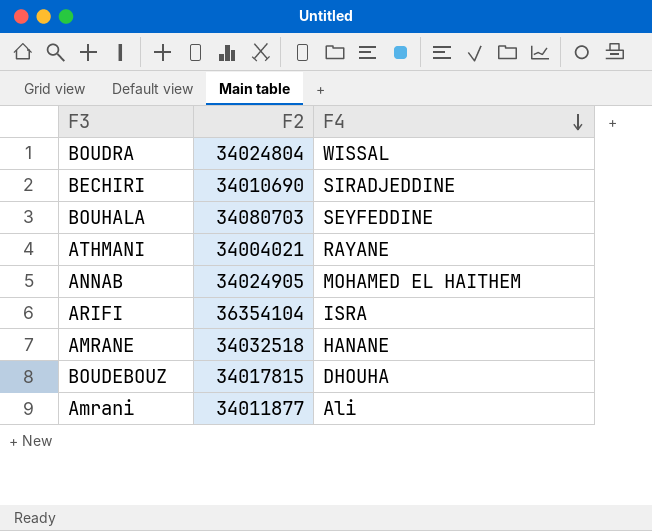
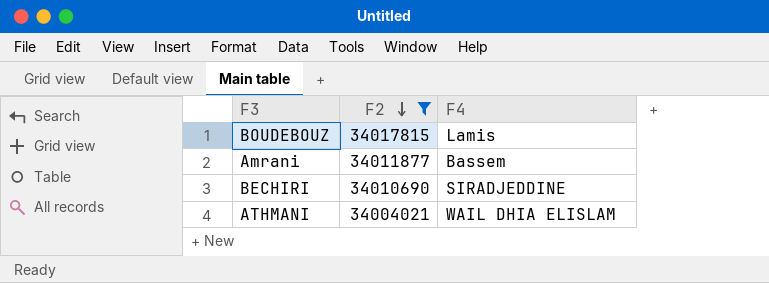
filter: none -> F2 <= 34017815
row order: F4 descending -> F2 descending
BOUDEBOUZ | F4: DHOUHA -> Lamis
Amrani | F4: Ali -> Bassem
ATHMANI | F4: RAYANE -> WAIL DHIA ELISLAM

